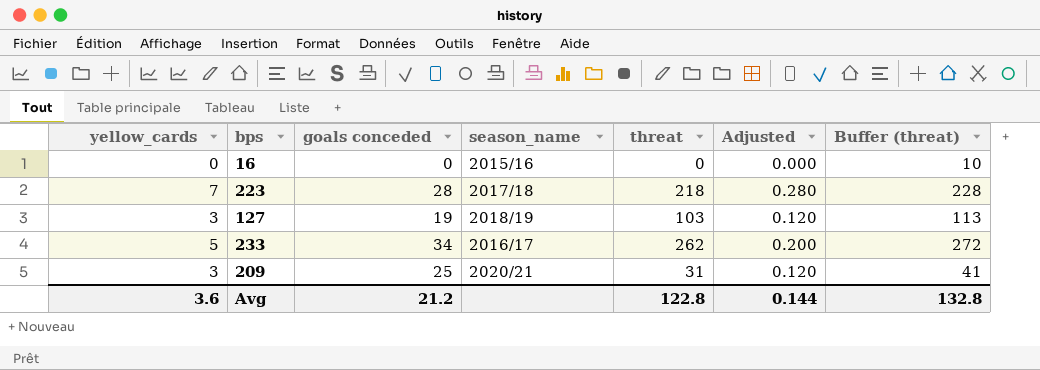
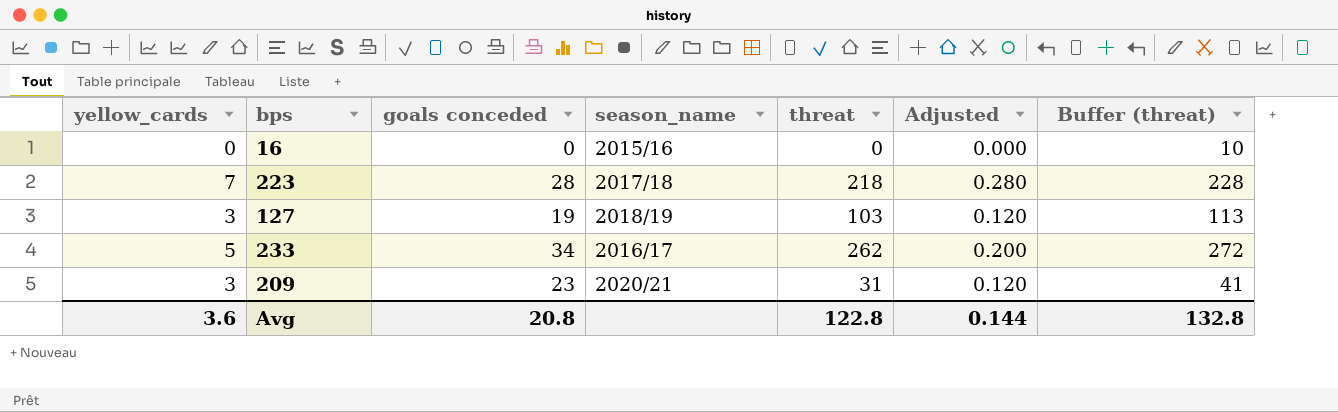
209 | goals conceded: 25 -> 23
Avg | goals conceded: 21.2 -> 20.8

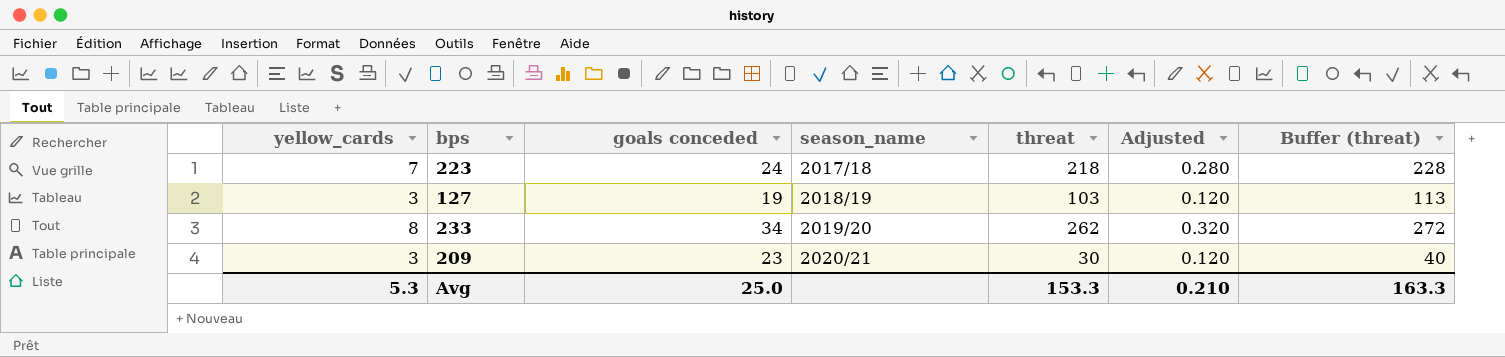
row 16: 0 | 0 | 2015/16 | 0 | 0.000 | 10 -> none
223 | goals conceded: 28 -> 24
233 | yellow_cards: 5 -> 8
233 | season_name: 2016/17 -> 2019/20
233 | Adjusted: 0.200 -> 0.320
209 | threat: 31 -> 30
209 | Buffer (threat): 41 -> 40
Avg | yellow_cards: 3.6 -> 5.3
Avg | goals conceded: 20.8 -> 25.0
Avg | threat: 122.8 -> 153.3
Avg | Adjusted: 0.144 -> 0.210
Avg | Buffer (threat): 132.8 -> 163.3

